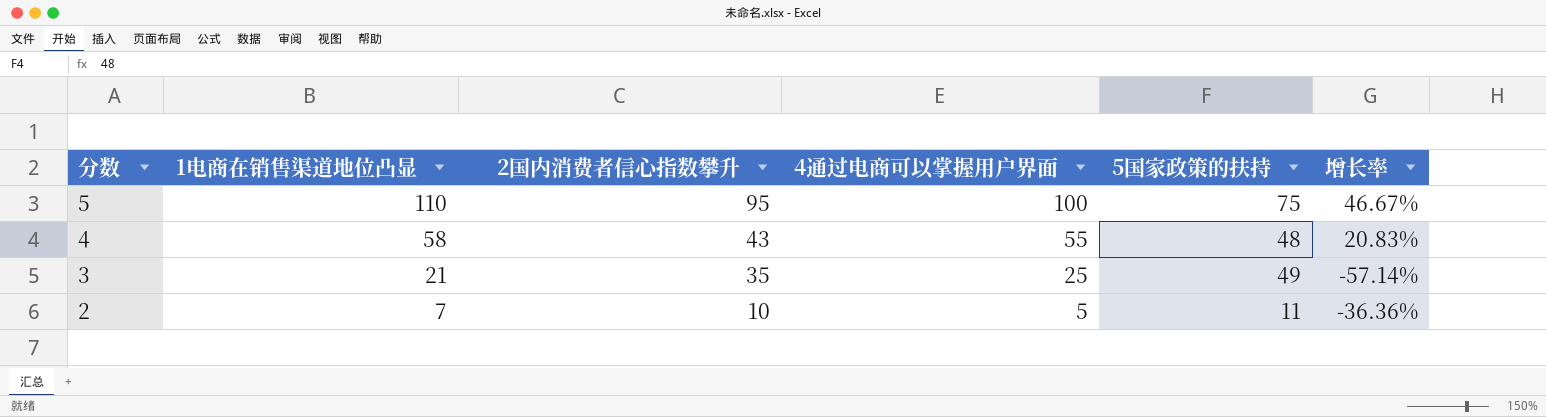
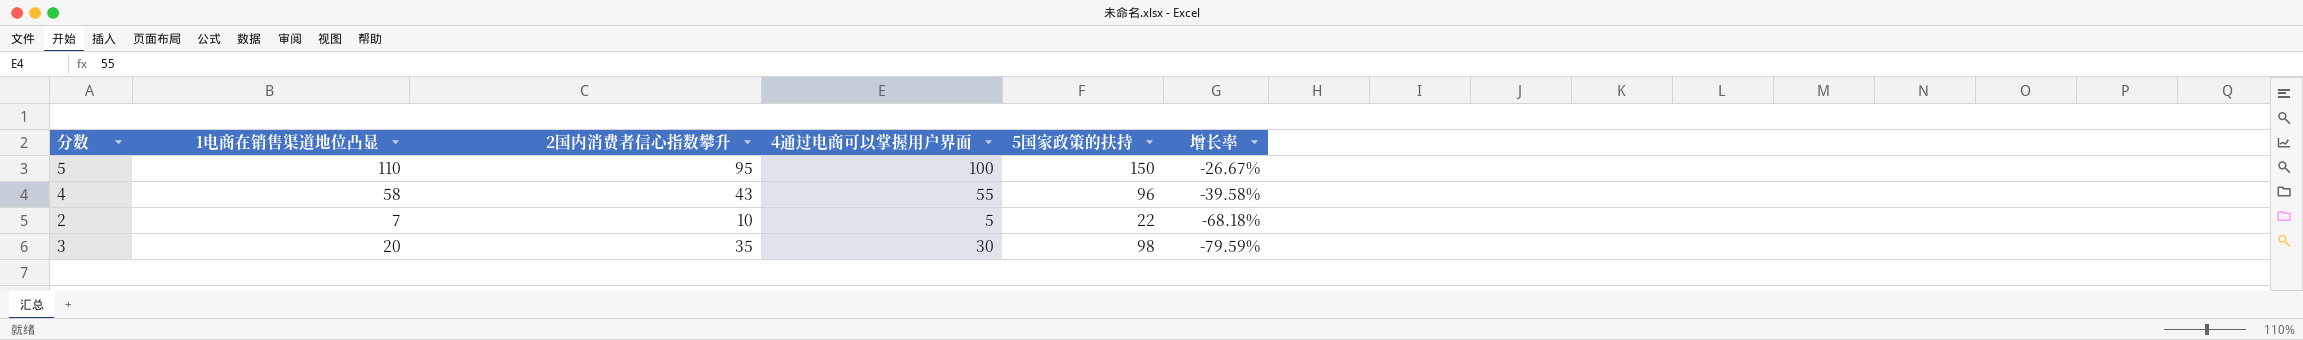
row order: 分数 descending -> 增长率 descending
5 | 5国家政策的扶持: 75 -> 150
5 | 增长率: 46.67% -> -26.67%
4 | 5国家政策的扶持: 48 -> 96
4 | 增长率: 20.83% -> -39.58%
2 | 5国家政策的扶持: 11 -> 22
2 | 增长率: -36.36% -> -68.18%
3 | 1电商在销售渠道地位凸显: 21 -> 20
3 | 4通过电商可以掌握用户界面: 25 -> 30
3 | 5国家政策的扶持: 49 -> 98
3 | 增长率: -57.14% -> -79.59%

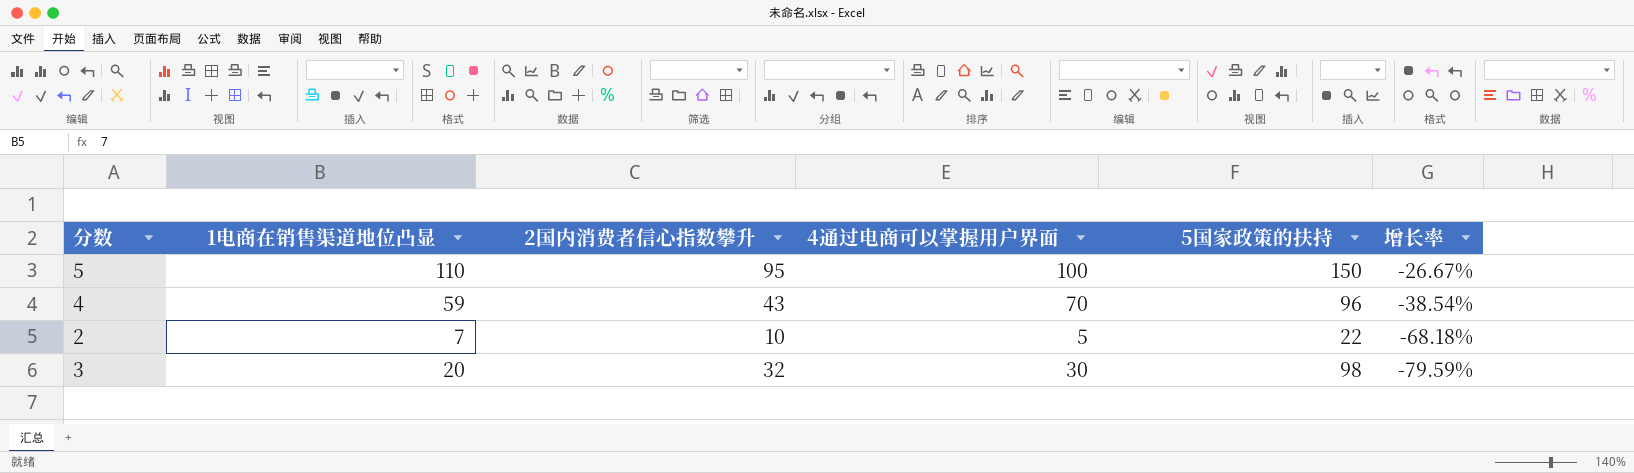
4 | 1电商在销售渠道地位凸显: 58 -> 59
4 | 4通过电商可以掌握用户界面: 55 -> 70
4 | 增长率: -39.58% -> -38.54%
3 | 2国内消费者信心指数攀升: 35 -> 32

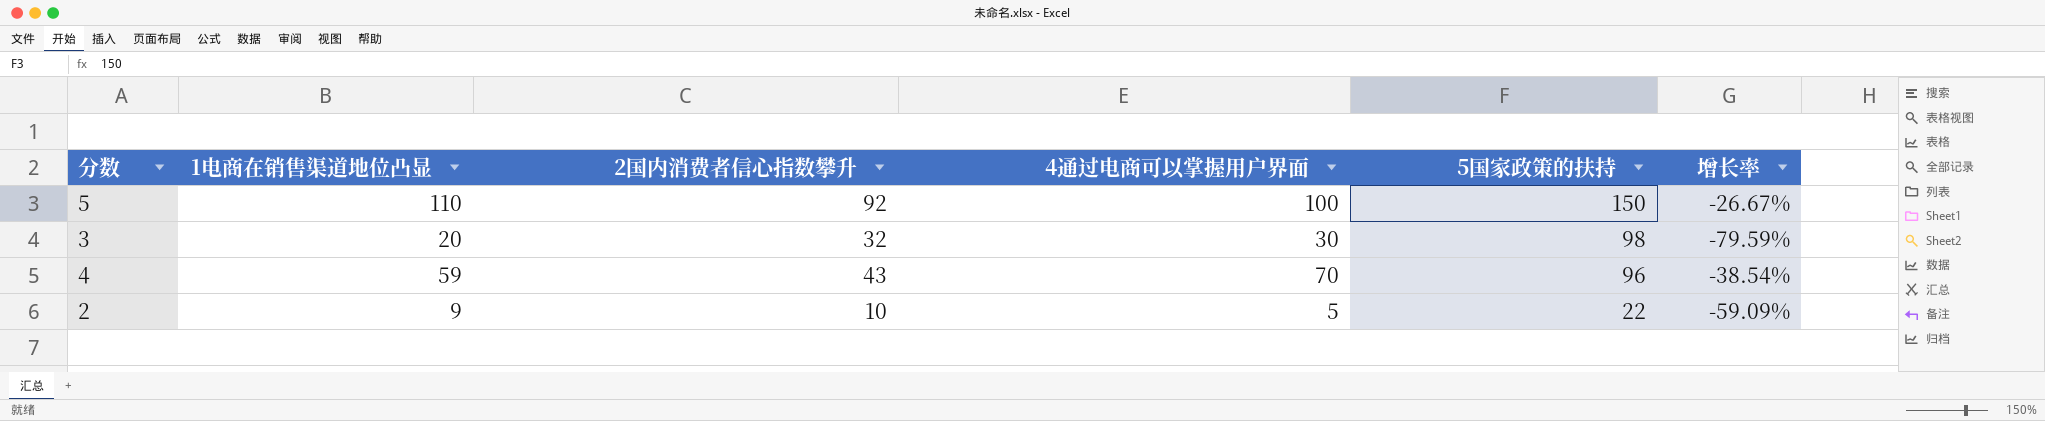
row order: 增长率 descending -> 5国家政策的扶持 descending
5 | 2国内消费者信心指数攀升: 95 -> 92
2 | 1电商在销售渠道地位凸显: 7 -> 9
2 | 增长率: -68.18% -> -59.09%

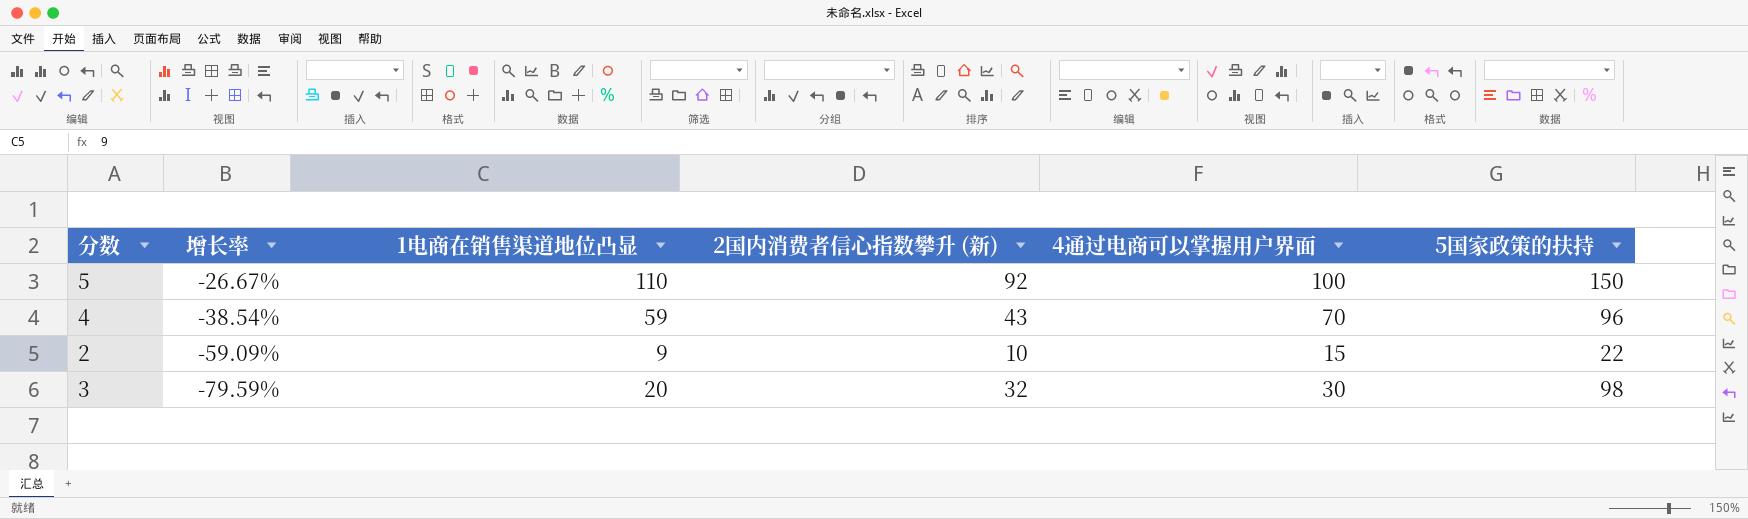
row order: 5国家政策的扶持 descending -> 增长率 descending
column 增长率 | position: 6 -> 2
column name: 2国内消费者信心指数攀升 -> 2国内消费者信心指数攀升 (新)
2 | 4通过电商可以掌握用户界面: 5 -> 15

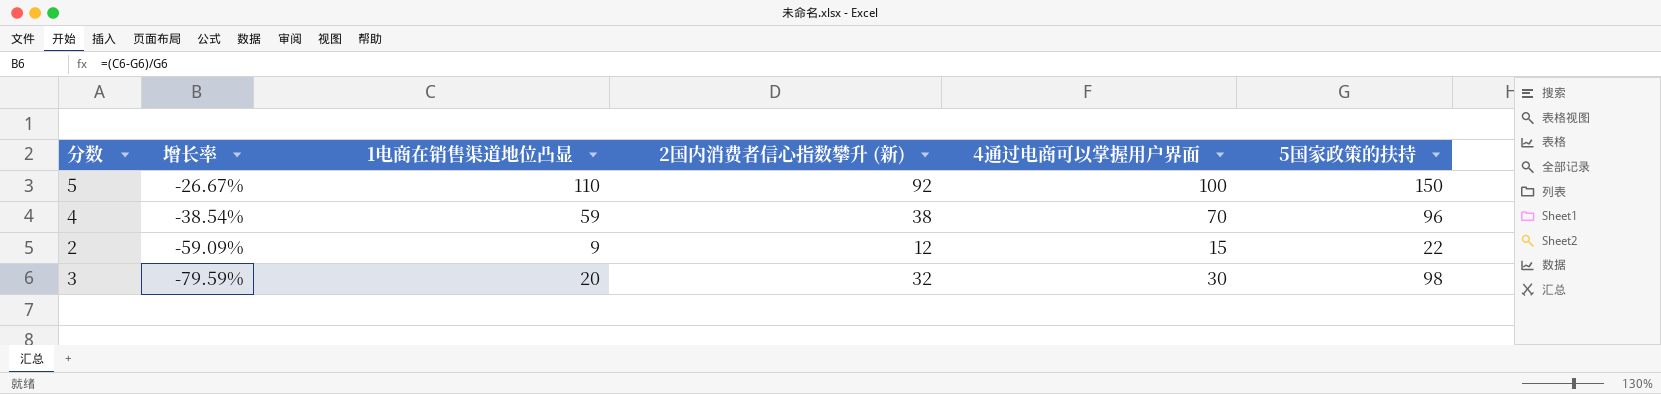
4 | 2国内消费者信心指数攀升 (新): 43 -> 38
2 | 2国内消费者信心指数攀升 (新): 10 -> 12

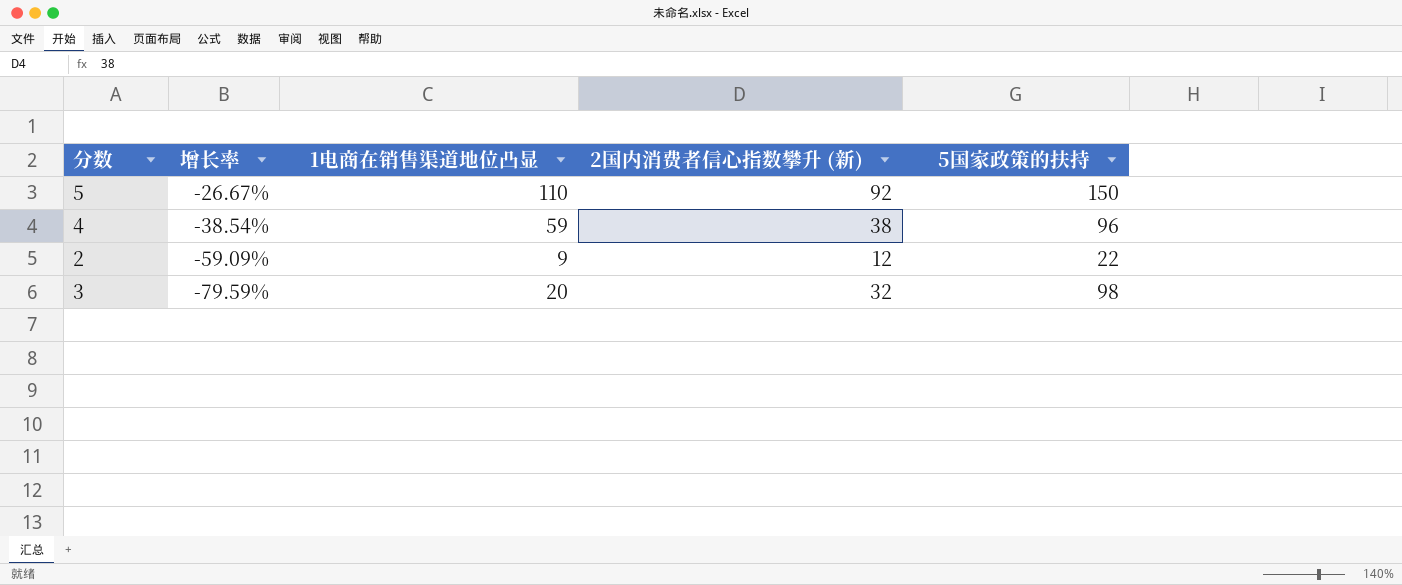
column 4通过电商可以掌握用户界面 | position: 5 -> none

